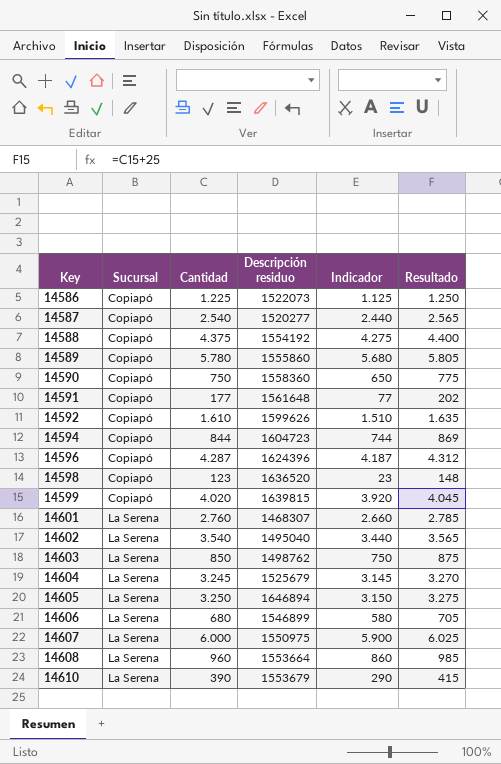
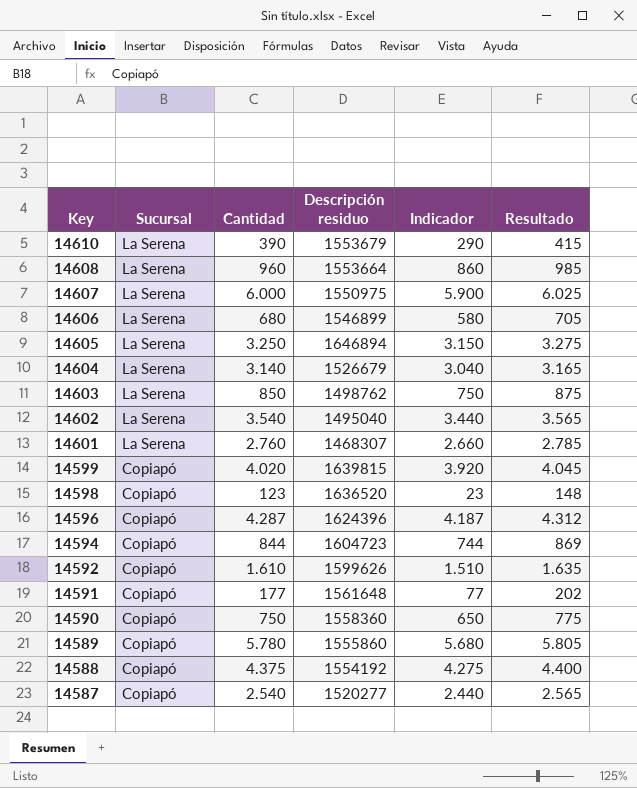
row order: Key ascending -> Key descending
row 14586: Copiapó | 1.225 | 1522073 | 1.125 | 1.250 -> none
14604 | Cantidad: 3.245 -> 3.140
14604 | Descripción residuo: 1525679 -> 1526679
14604 | Indicador: 3.145 -> 3.040
14604 | Resultado: 3.270 -> 3.165

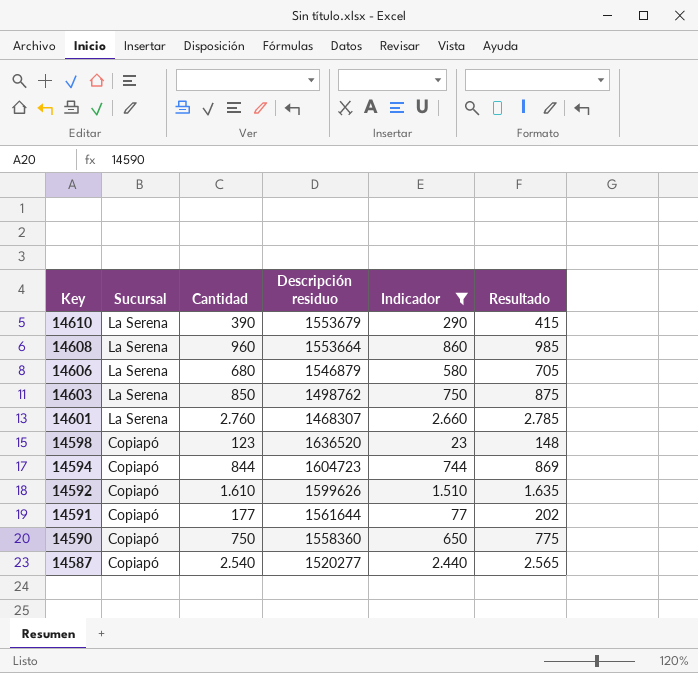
filter: none -> Indicador <= 2.660
14606 | Descripción residuo: 1546899 -> 1546879
14591 | Descripción residuo: 1561648 -> 1561644

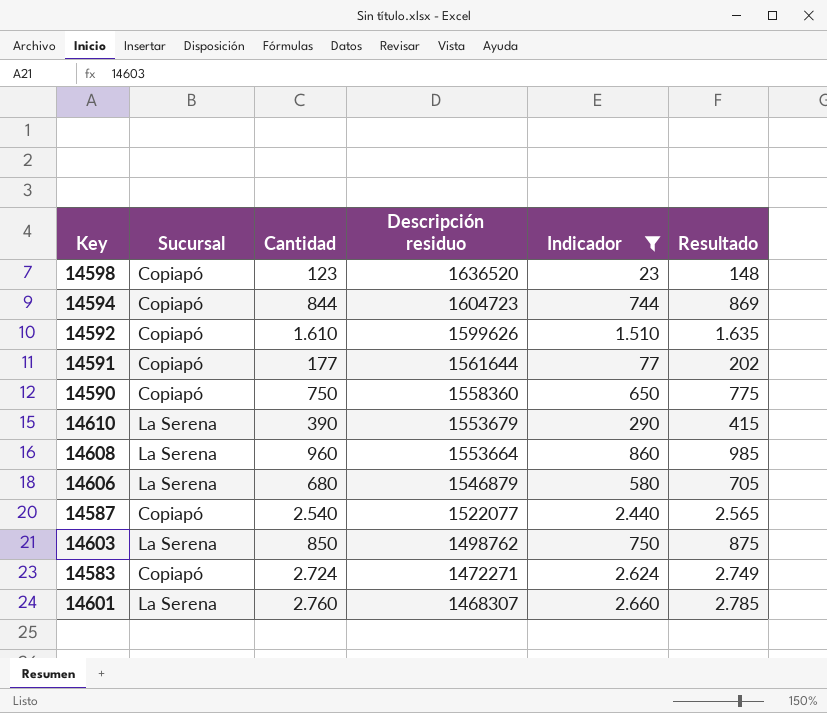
row order: Key descending -> Descripción residuo descending
14587 | Descripción residuo: 1520277 -> 1522077
row 14583: none -> Copiapó | 2.724 | 1472271 | 2.624 | 2.749

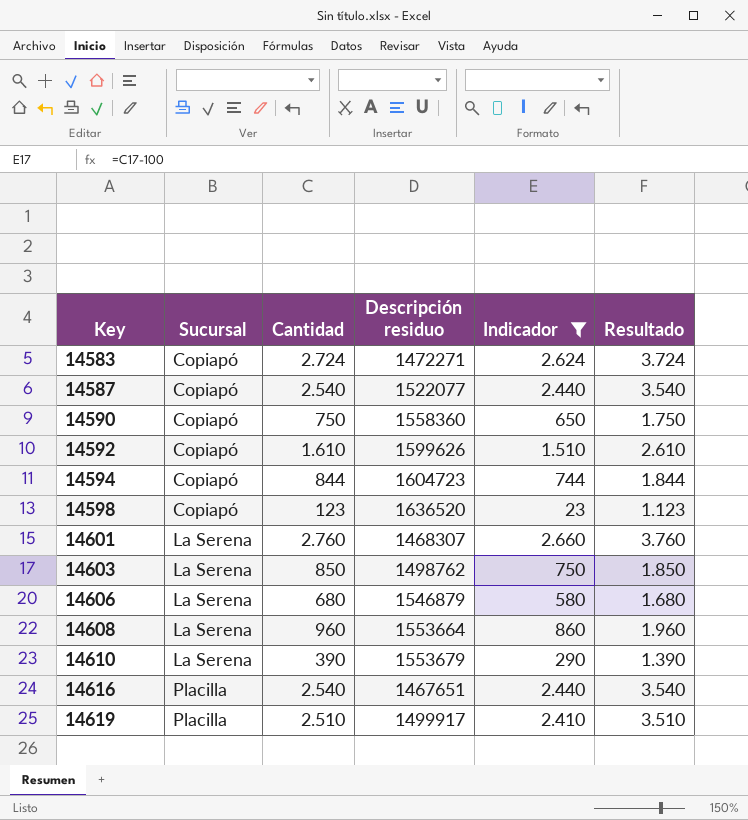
row order: Descripción residuo descending -> Key ascending
column Resultado | formula: [Cantidad] + 25 -> [Cantidad] + 1000
row 14591: Copiapó | 177 | 1561644 | 77 | 202 -> none
row 14616: none -> Placilla | 2.540 | 1467651 | 2.440 | 3.540
row 14619: none -> Placilla | 2.510 | 1499917 | 2.410 | 3.510

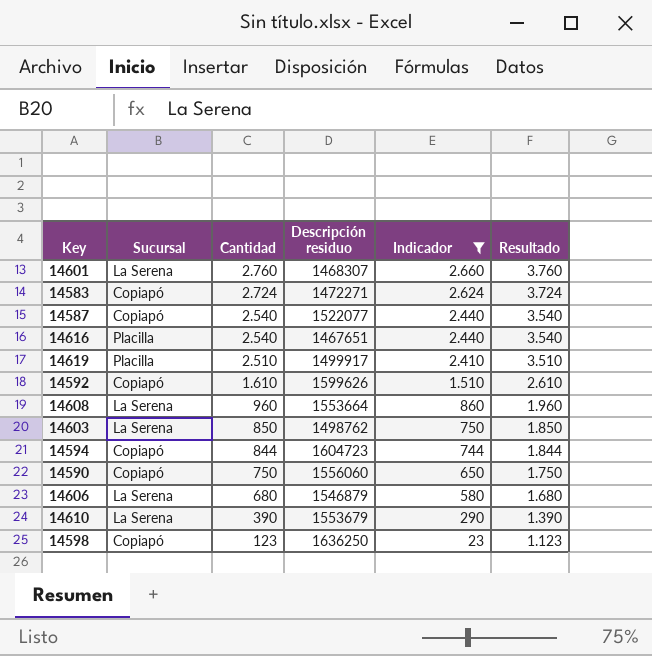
row order: Key ascending -> Cantidad descending
14590 | Descripción residuo: 1558360 -> 1556060
14598 | Descripción residuo: 1636520 -> 1636250

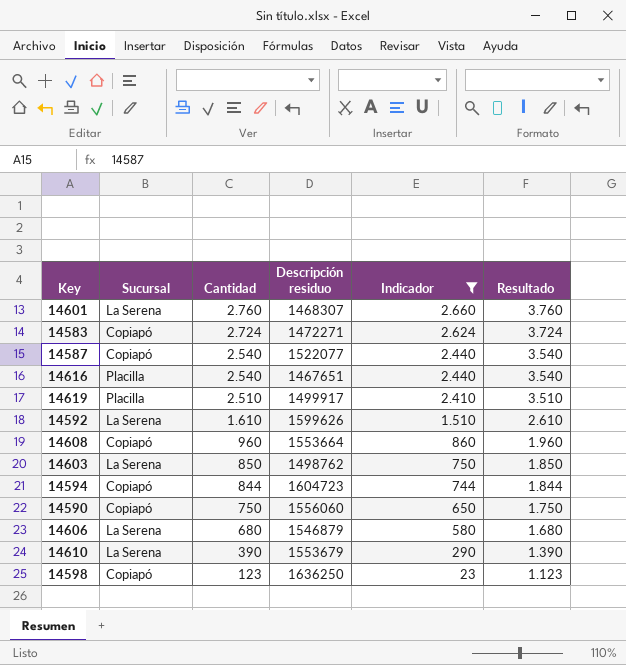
14592 | Sucursal: Copiapó -> La Serena
14608 | Sucursal: La Serena -> Copiapó

